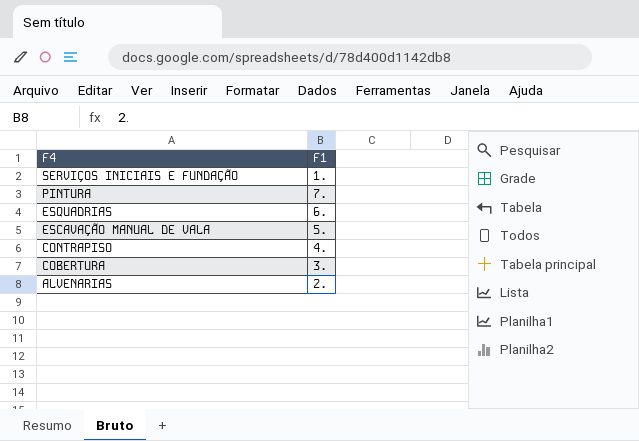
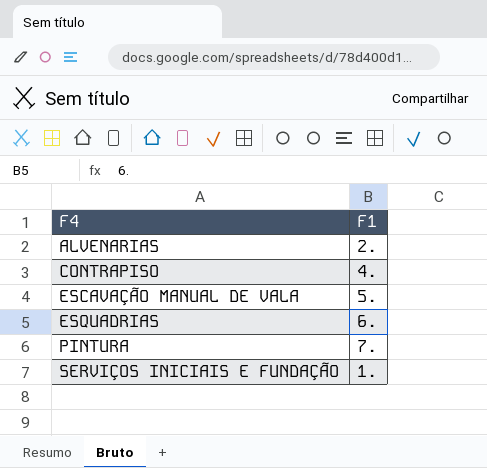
row order: F4 descending -> F4 ascending
row COBERTURA: 3. -> none

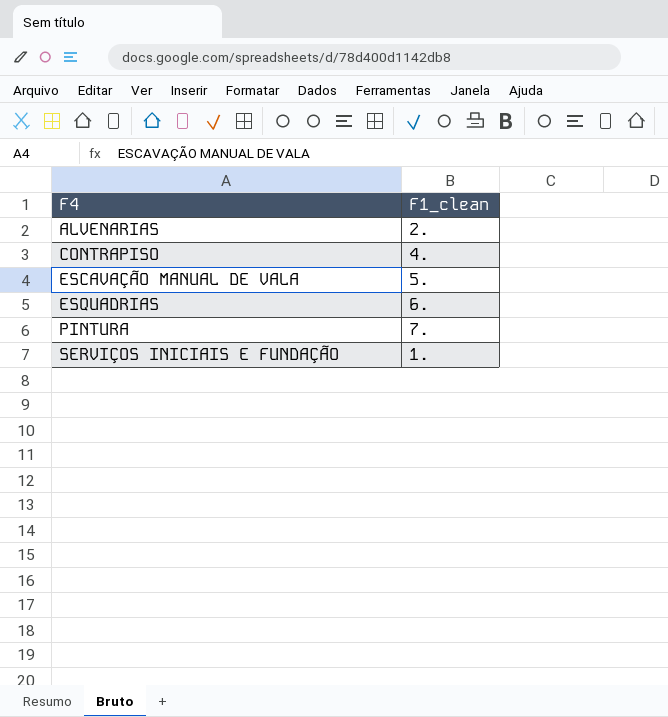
column name: F1 -> F1_clean

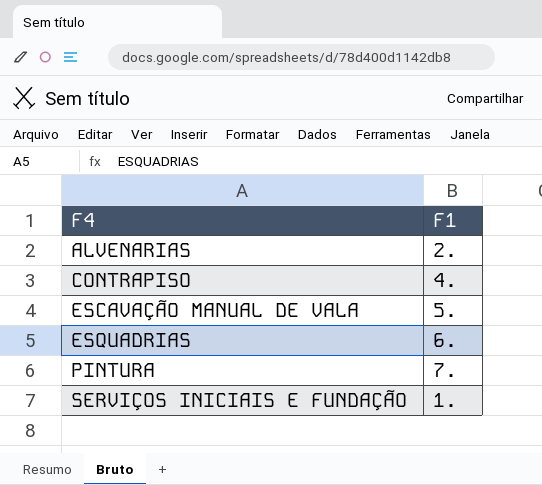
column name: F1_clean -> F1

